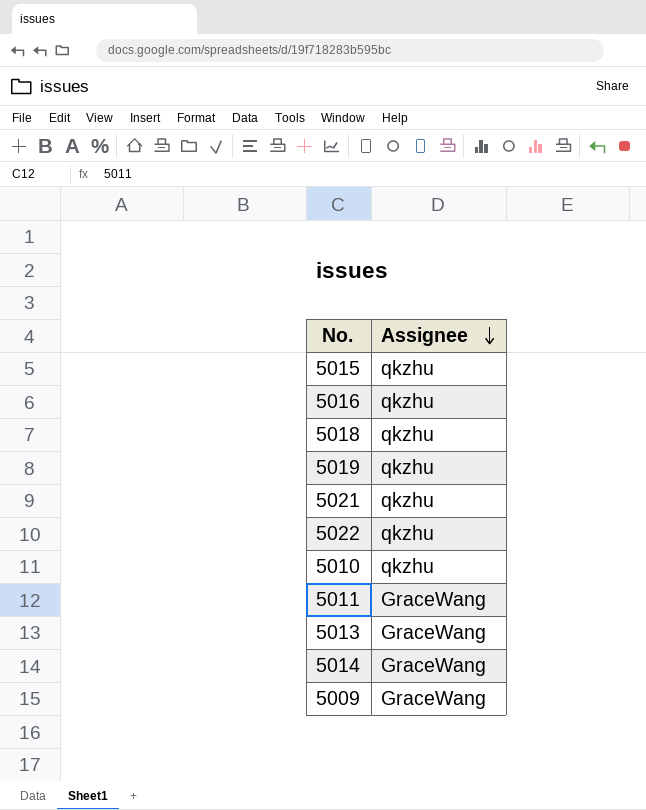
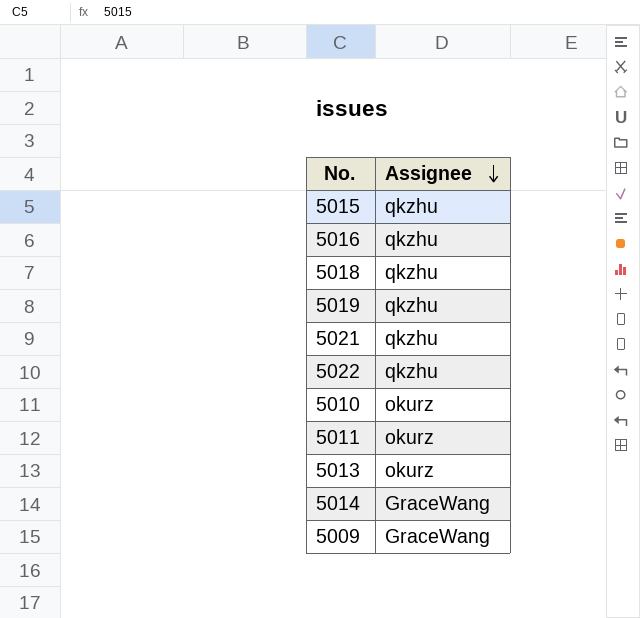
5010 | Assignee: qkzhu -> okurz
5011 | Assignee: GraceWang -> okurz
5013 | Assignee: GraceWang -> okurz

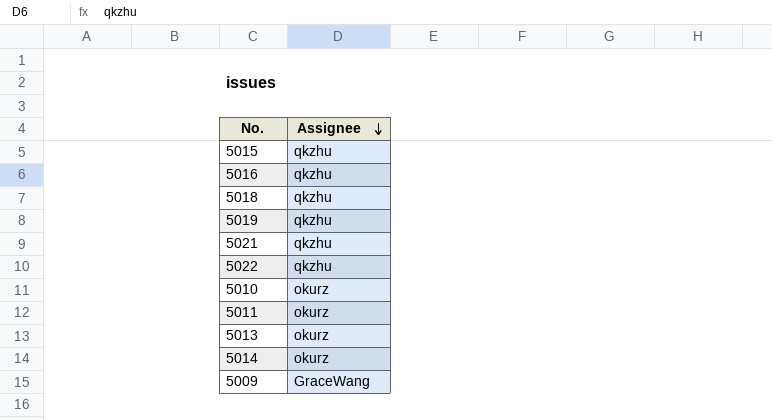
5014 | Assignee: GraceWang -> okurz

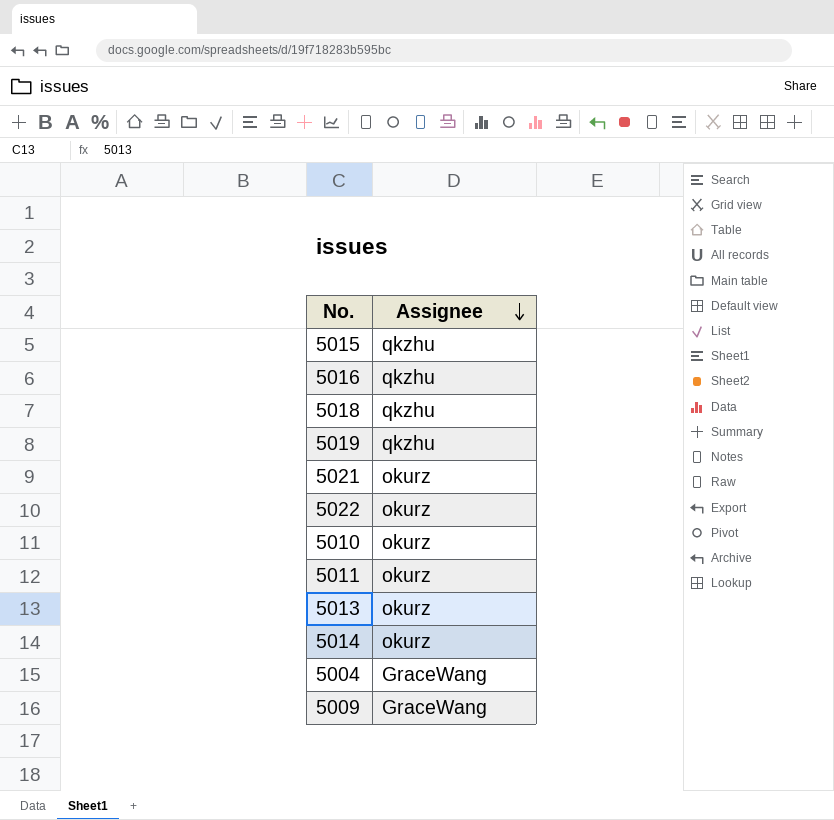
5021 | Assignee: qkzhu -> okurz
5022 | Assignee: qkzhu -> okurz
row 5004: none -> GraceWang

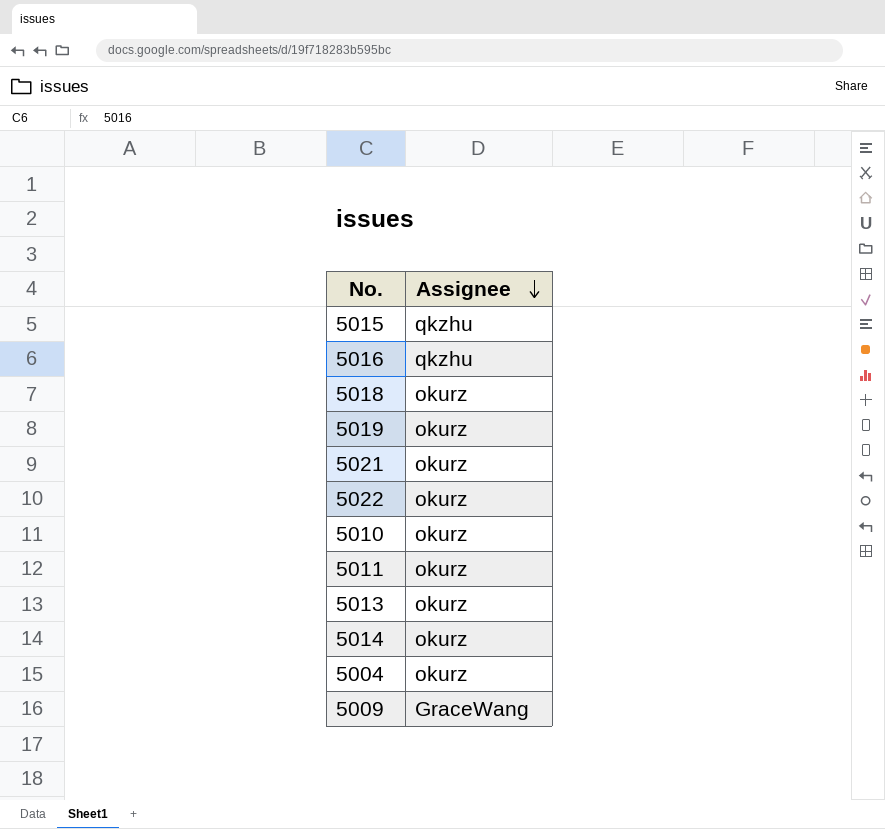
5018 | Assignee: qkzhu -> okurz
5019 | Assignee: qkzhu -> okurz
5004 | Assignee: GraceWang -> okurz

